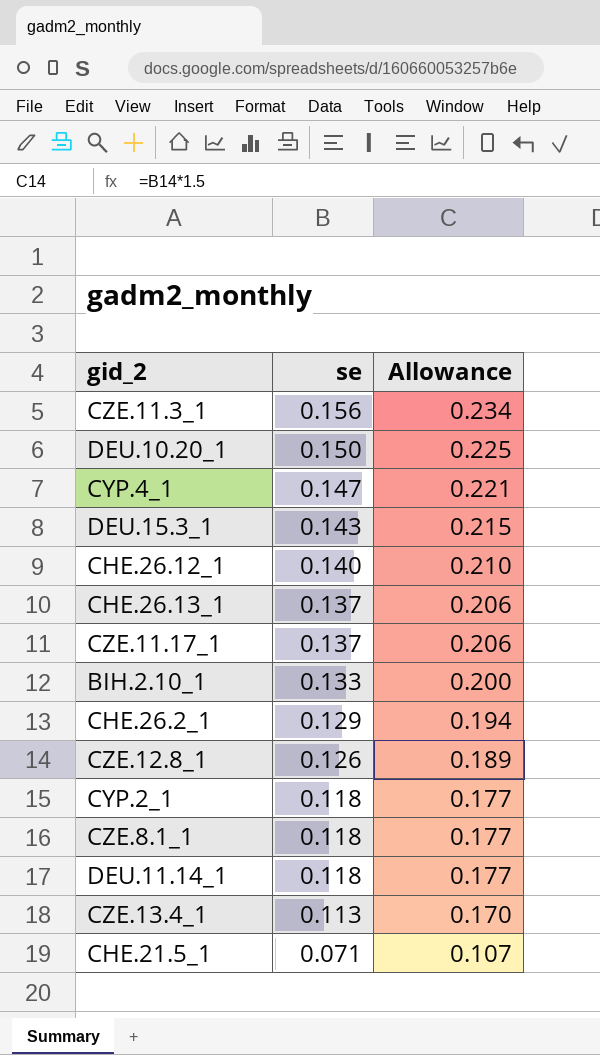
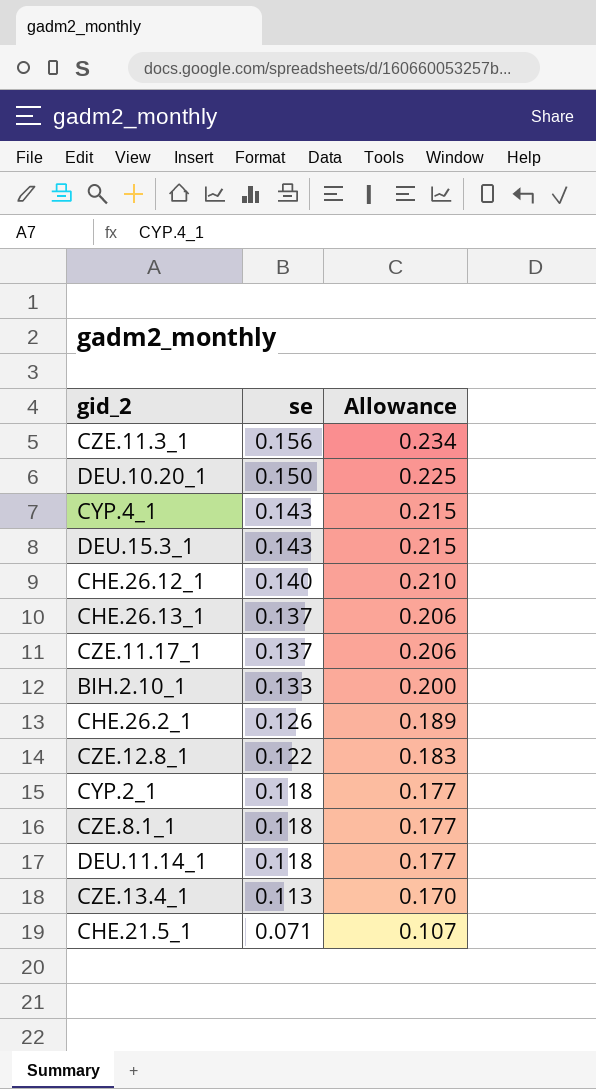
CYP.4_1 | se: 0.147 -> 0.143
CYP.4_1 | Allowance: 0.221 -> 0.215
CHE.26.2_1 | se: 0.129 -> 0.126
CHE.26.2_1 | Allowance: 0.194 -> 0.189
CZE.12.8_1 | se: 0.126 -> 0.122
CZE.12.8_1 | Allowance: 0.189 -> 0.183

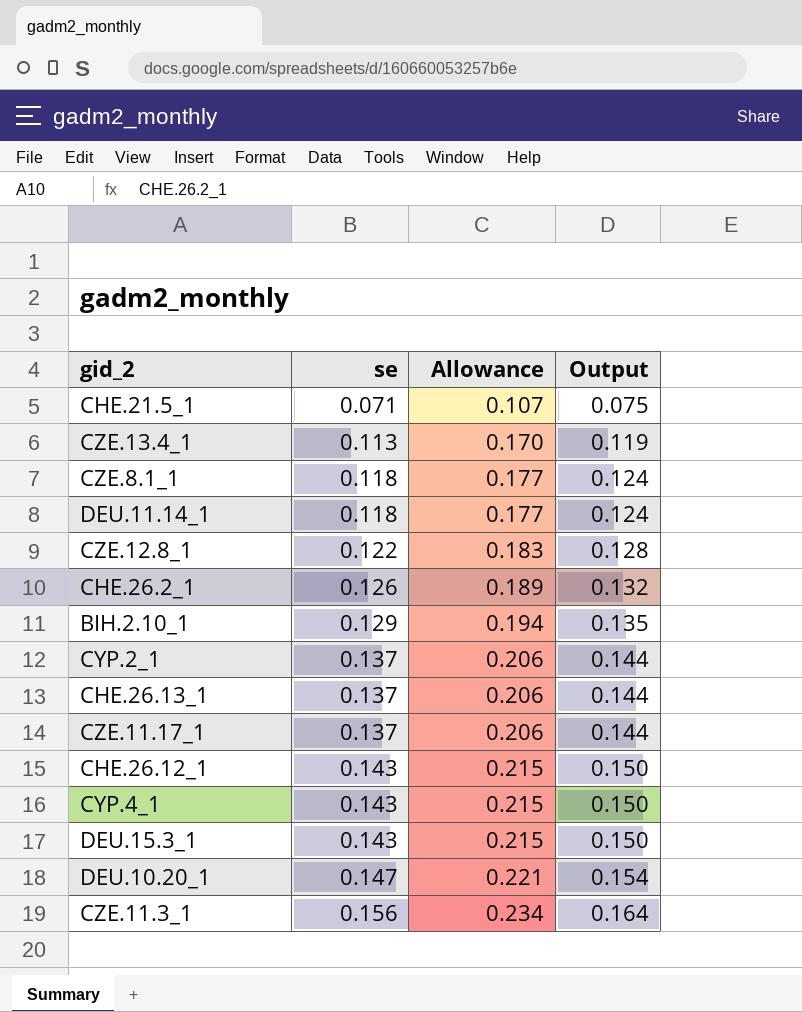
row order: se descending -> se ascending
column Output | formula: none -> [se] * 1.05
BIH.2.10_1 | se: 0.133 -> 0.129
BIH.2.10_1 | Allowance: 0.200 -> 0.194
CYP.2_1 | se: 0.118 -> 0.137
CYP.2_1 | Allowance: 0.177 -> 0.206
CHE.26.12_1 | se: 0.140 -> 0.143
CHE.26.12_1 | Allowance: 0.210 -> 0.215
DEU.10.20_1 | se: 0.150 -> 0.147
DEU.10.20_1 | Allowance: 0.225 -> 0.221

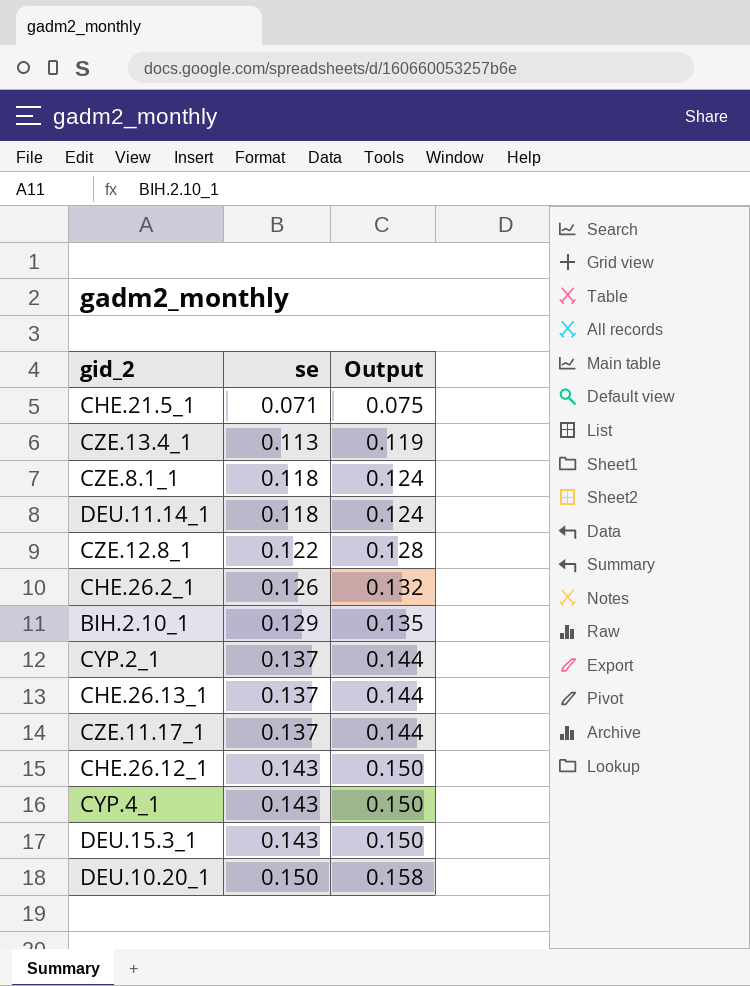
column Allowance | formula: [se] * 1.5 -> none
row CZE.11.3_1: 0.156 | 0.234 | 0.164 -> none
DEU.10.20_1 | se: 0.147 -> 0.150
DEU.10.20_1 | Output: 0.154 -> 0.158

